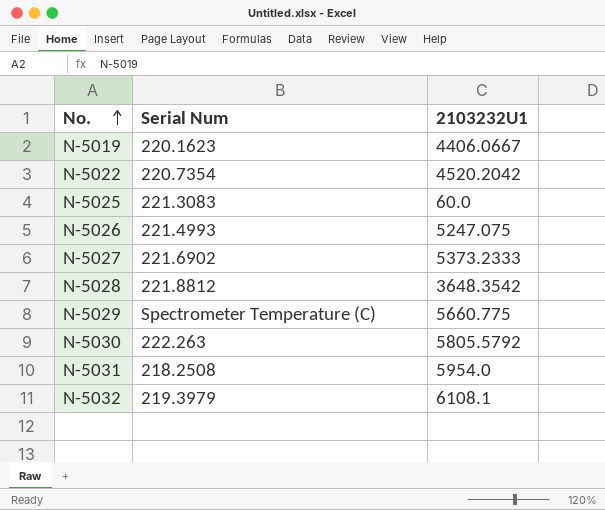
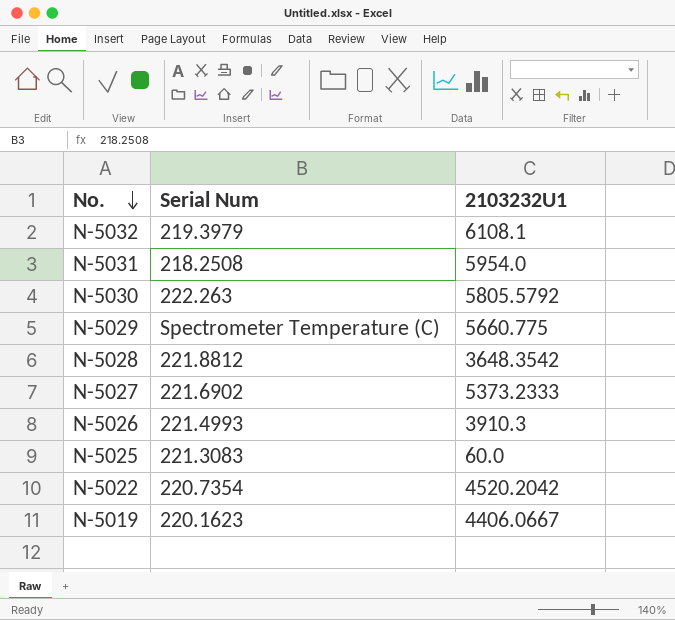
row order: No. ascending -> No. descending
N-5026 | 2103232U1: 5247.075 -> 3910.3

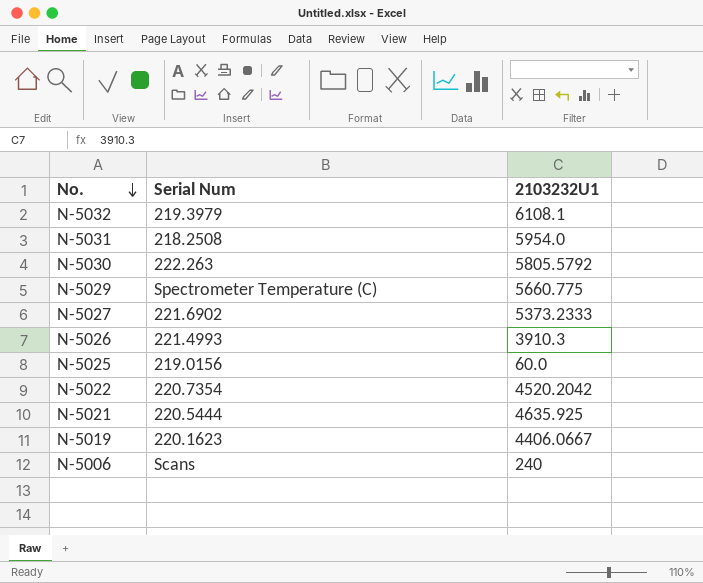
row N-5028: 221.8812 | 3648.3542 -> none
N-5025 | Serial Num: 221.3083 -> 219.0156
row N-5021: none -> 220.5444 | 4635.925
row N-5006: none -> Scans | 240

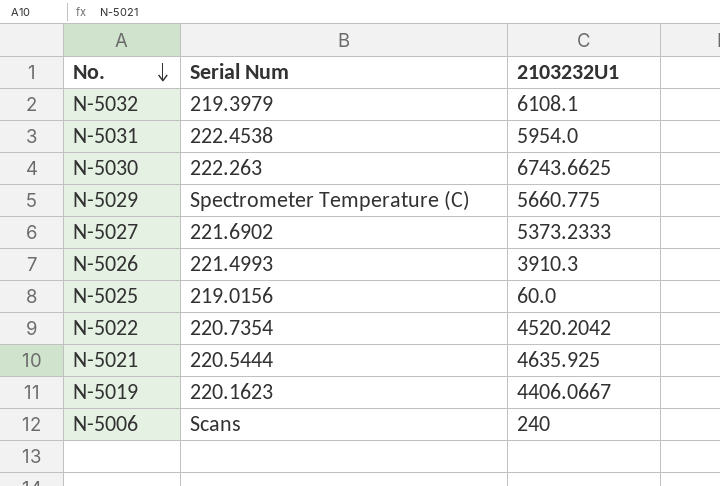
N-5031 | Serial Num: 218.2508 -> 222.4538
N-5030 | 2103232U1: 5805.5792 -> 6743.6625

